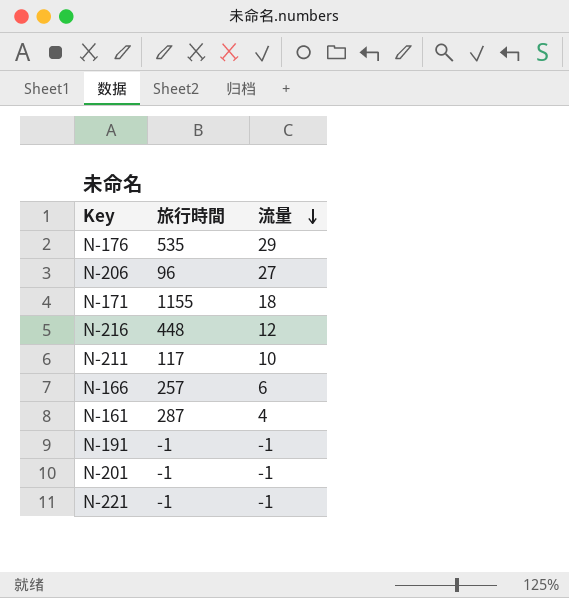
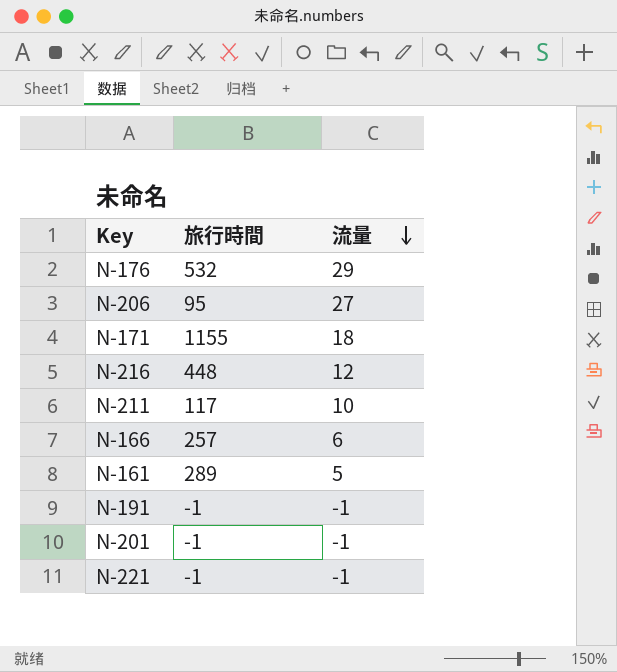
N-176 | 旅行時間: 535 -> 532
N-206 | 旅行時間: 96 -> 95
N-161 | 旅行時間: 287 -> 289
N-161 | 流量: 4 -> 5

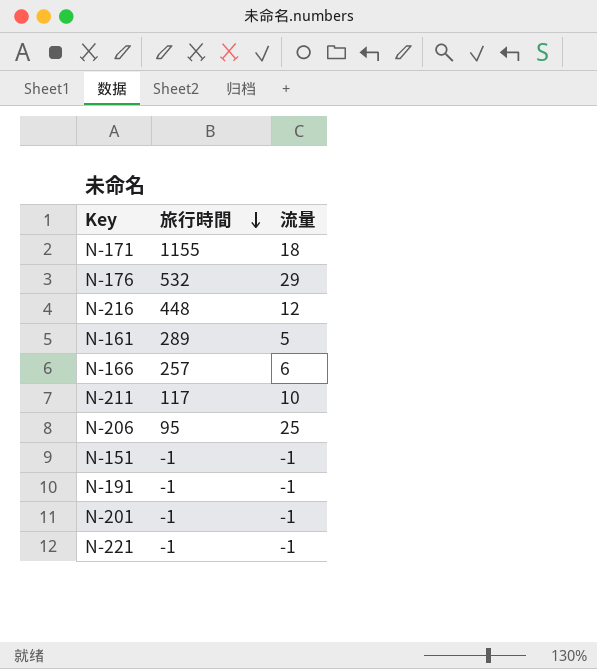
row order: 流量 descending -> 旅行時間 descending
N-206 | 流量: 27 -> 25
row N-151: none -> -1 | -1

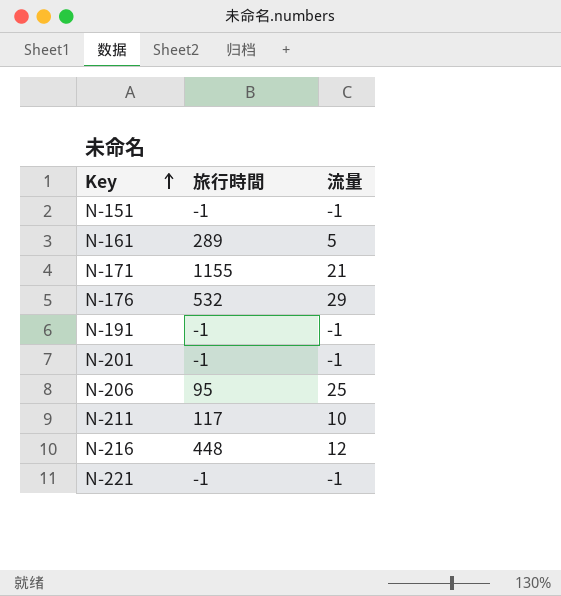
row order: 旅行時間 descending -> Key ascending
row N-166: 257 | 6 -> none
N-171 | 流量: 18 -> 21

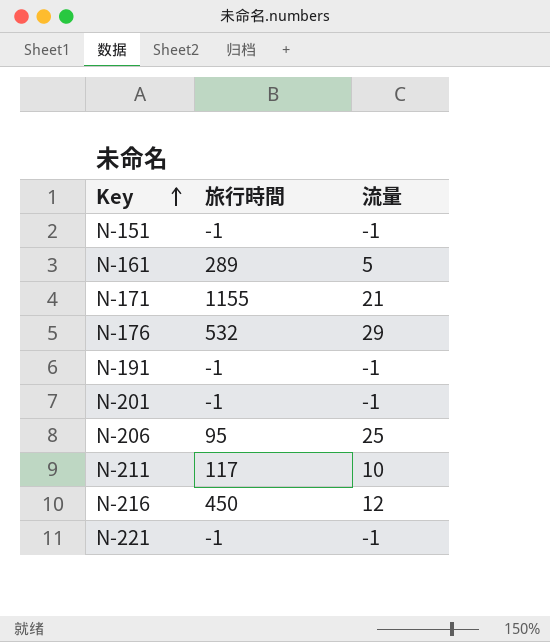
N-216 | 旅行時間: 448 -> 450

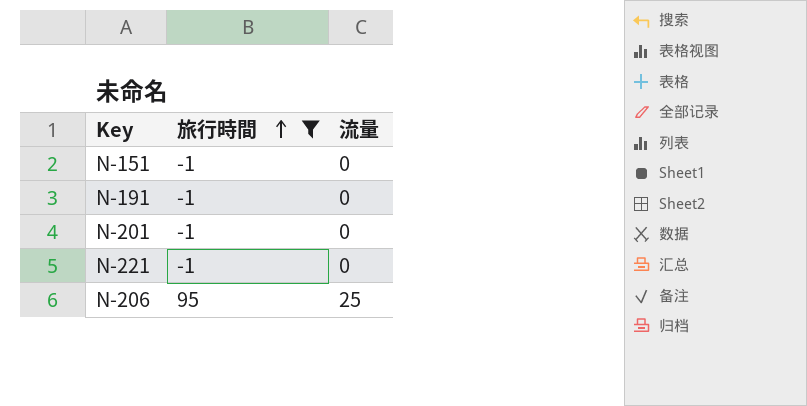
filter: none -> 旅行時間 <= 95
row order: Key ascending -> 旅行時間 ascending
N-151 | 流量: -1 -> 0
N-191 | 流量: -1 -> 0
N-201 | 流量: -1 -> 0
N-221 | 流量: -1 -> 0

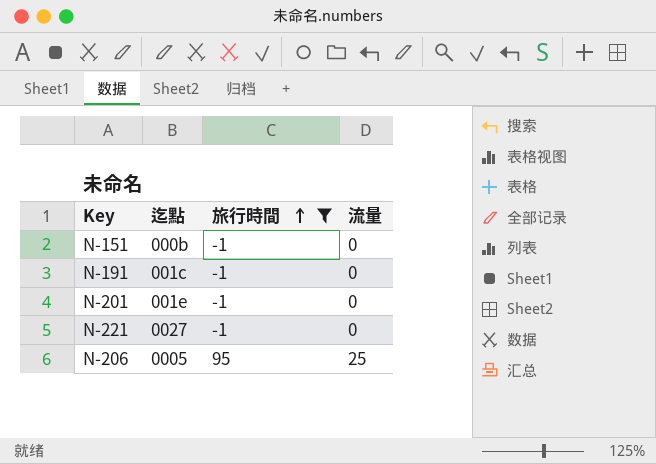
column 迄點 | position: none -> 2

